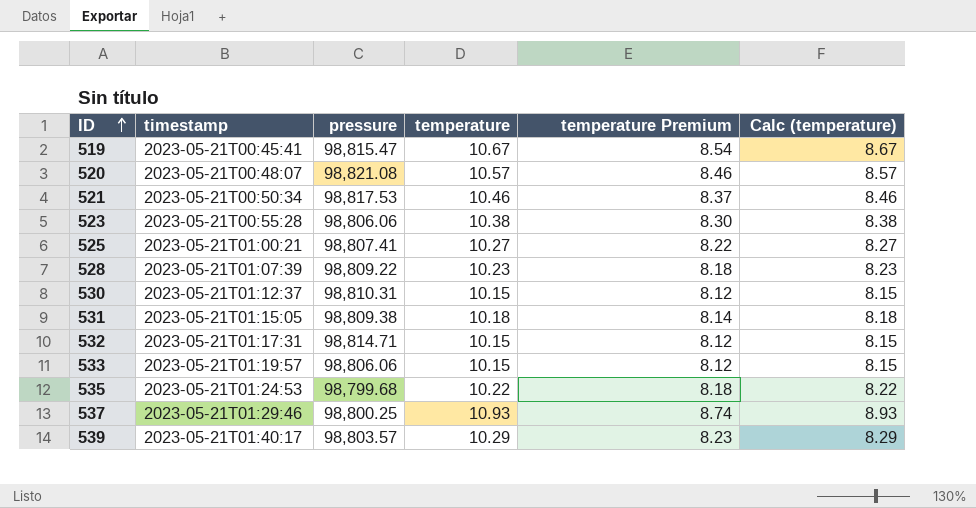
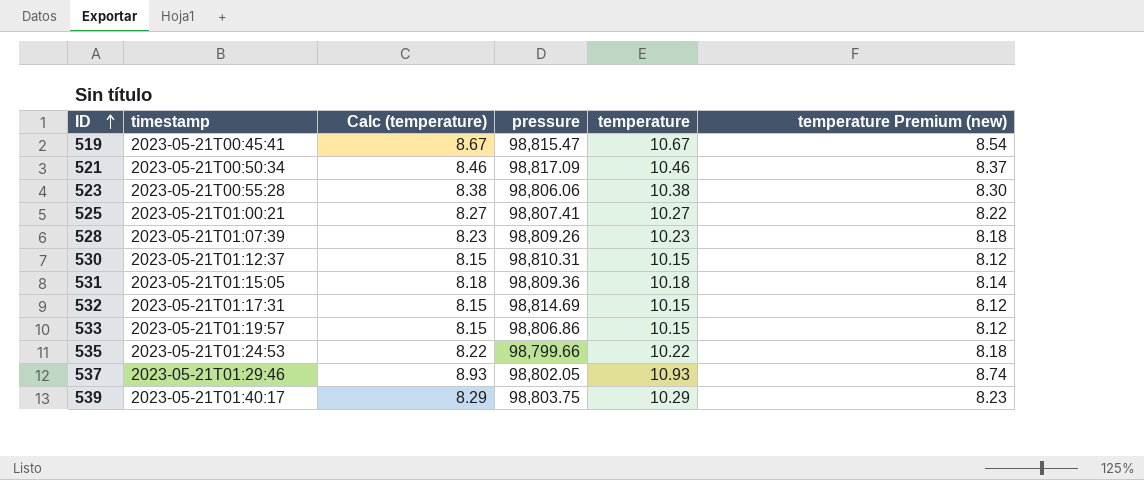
column Calc (temperature) | position: 6 -> 3
column name: temperature Premium -> temperature Premium (new)
row 520: 2023-05-21T00:48:07 | 98,821.08 | 10.57 | 8.46 | 8.57 -> none
521 | pressure: 98,817.53 -> 98,817.09
528 | pressure: 98,809.22 -> 98,809.26
531 | pressure: 98,809.38 -> 98,809.36
532 | pressure: 98,814.71 -> 98,814.69
533 | pressure: 98,806.06 -> 98,806.86
535 | pressure: 98,799.68 -> 98,799.66
537 | pressure: 98,800.25 -> 98,802.05
539 | pressure: 98,803.57 -> 98,803.75

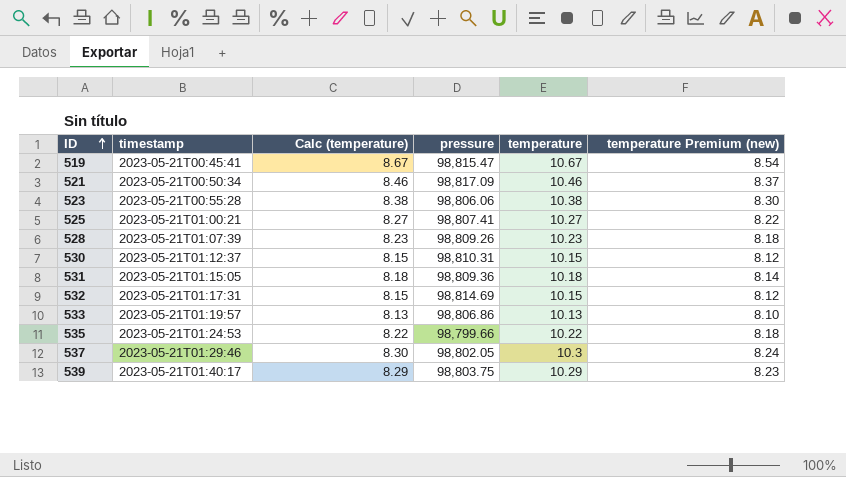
533 | Calc (temperature): 8.15 -> 8.13
533 | temperature: 10.15 -> 10.13
533 | temperature Premium (new): 8.12 -> 8.10
537 | Calc (temperature): 8.93 -> 8.30
537 | temperature: 10.93 -> 10.3
537 | temperature Premium (new): 8.74 -> 8.24

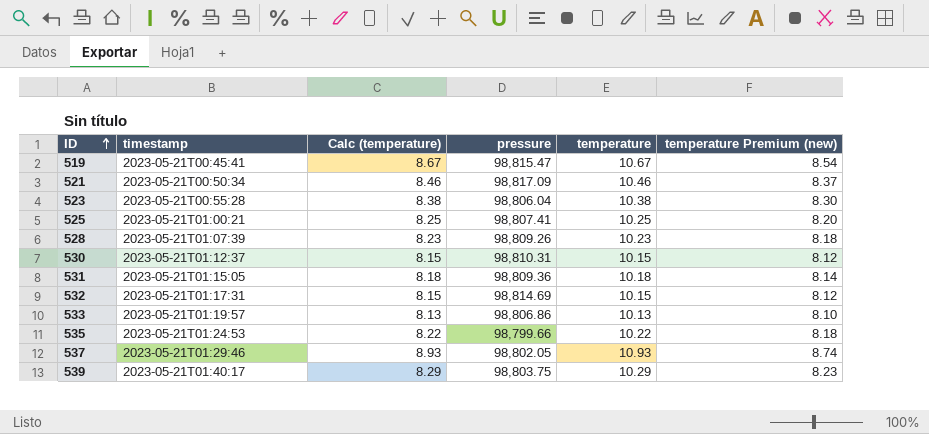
523 | pressure: 98,806.06 -> 98,806.04
525 | Calc (temperature): 8.27 -> 8.25
525 | temperature: 10.27 -> 10.25
525 | temperature Premium (new): 8.22 -> 8.20
537 | Calc (temperature): 8.30 -> 8.93
537 | temperature: 10.3 -> 10.93
537 | temperature Premium (new): 8.24 -> 8.74

